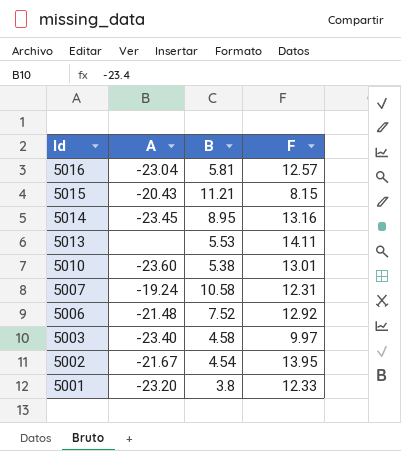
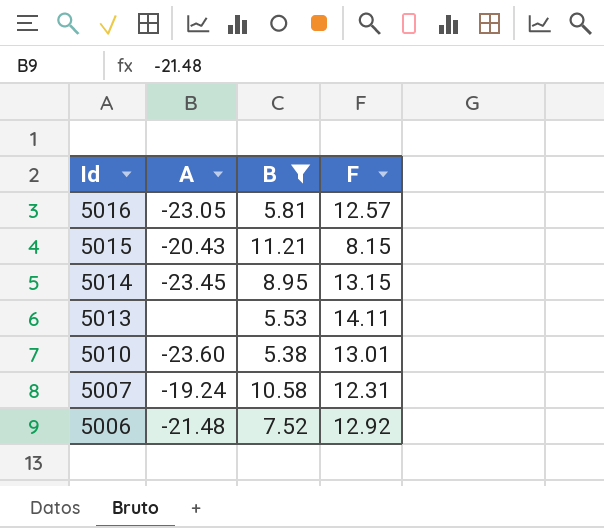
filter: none -> B >= 5.38
5016 | A: -23.04 -> -23.05
5014 | F: 13.16 -> 13.15

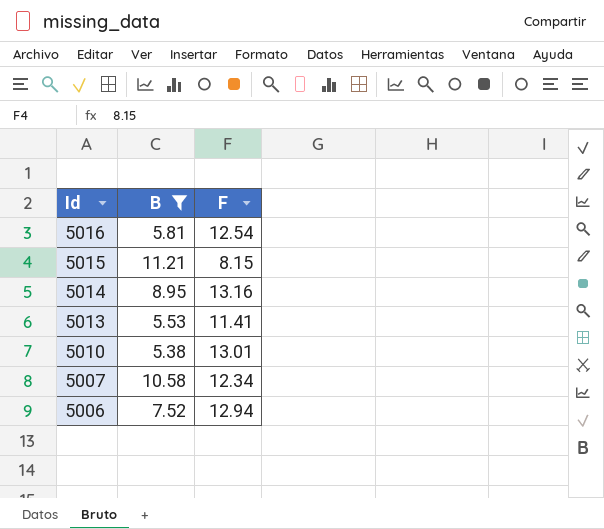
column A | position: 2 -> none
5016 | F: 12.57 -> 12.54
5014 | F: 13.15 -> 13.16
5013 | F: 14.11 -> 11.41
5007 | F: 12.31 -> 12.34
5006 | F: 12.92 -> 12.94

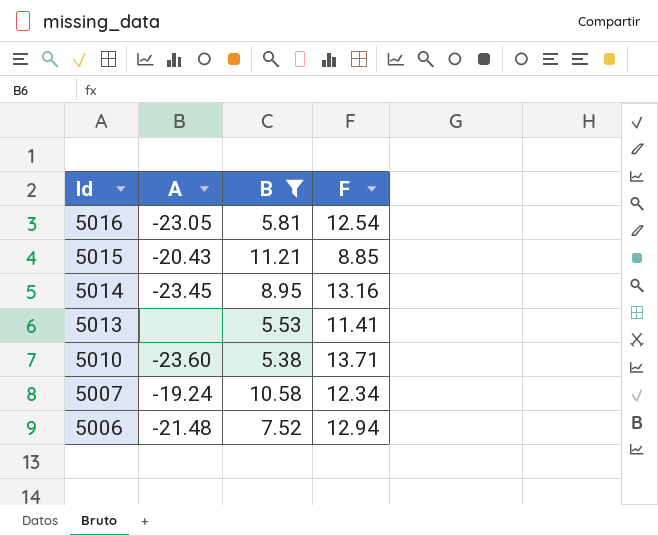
column A | position: none -> 2
5015 | F: 8.15 -> 8.85
5010 | F: 13.01 -> 13.71

